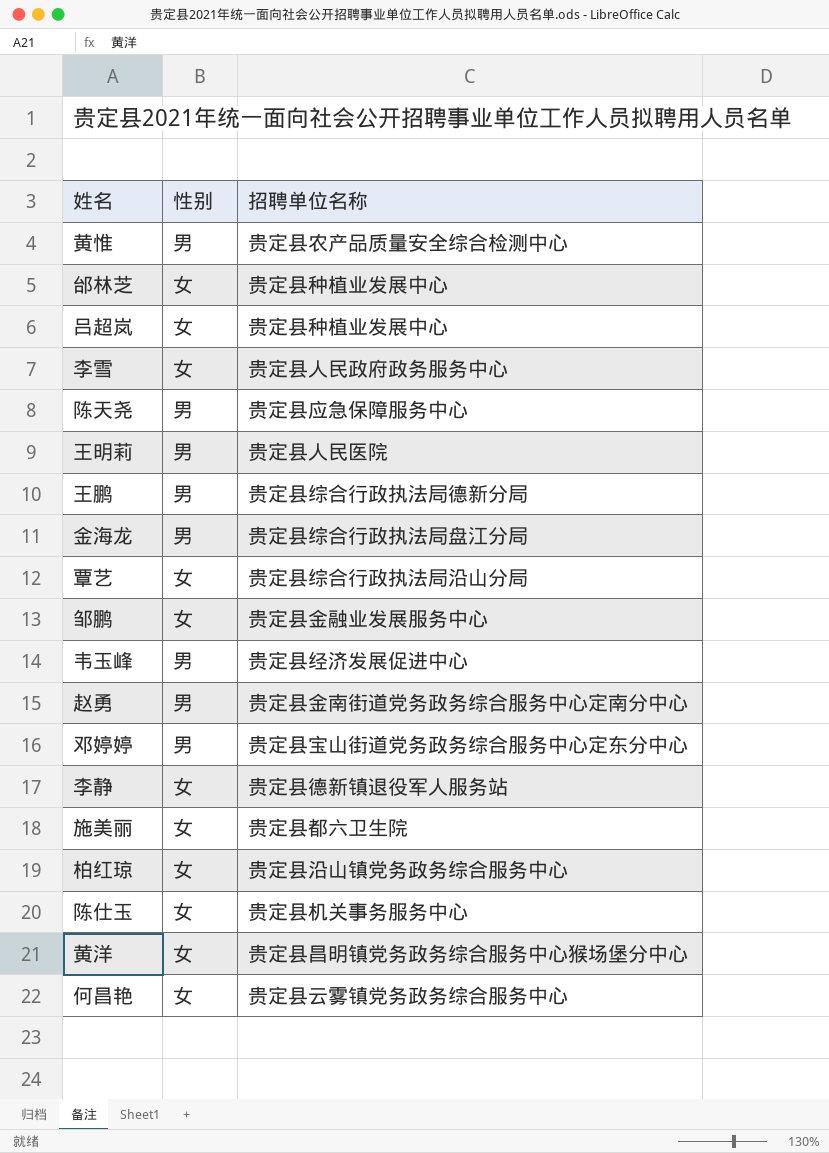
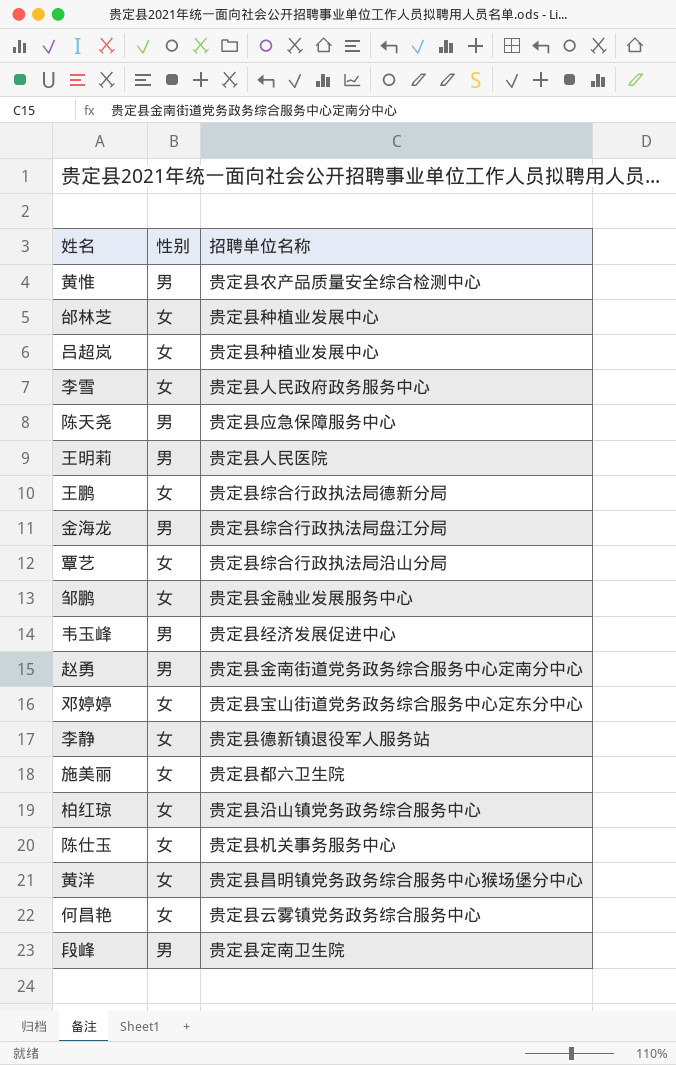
王鹏 | 性别: 男 -> 女
邓婷婷 | 性别: 男 -> 女
row 段峰: none -> 男 | 贵定县定南卫生院

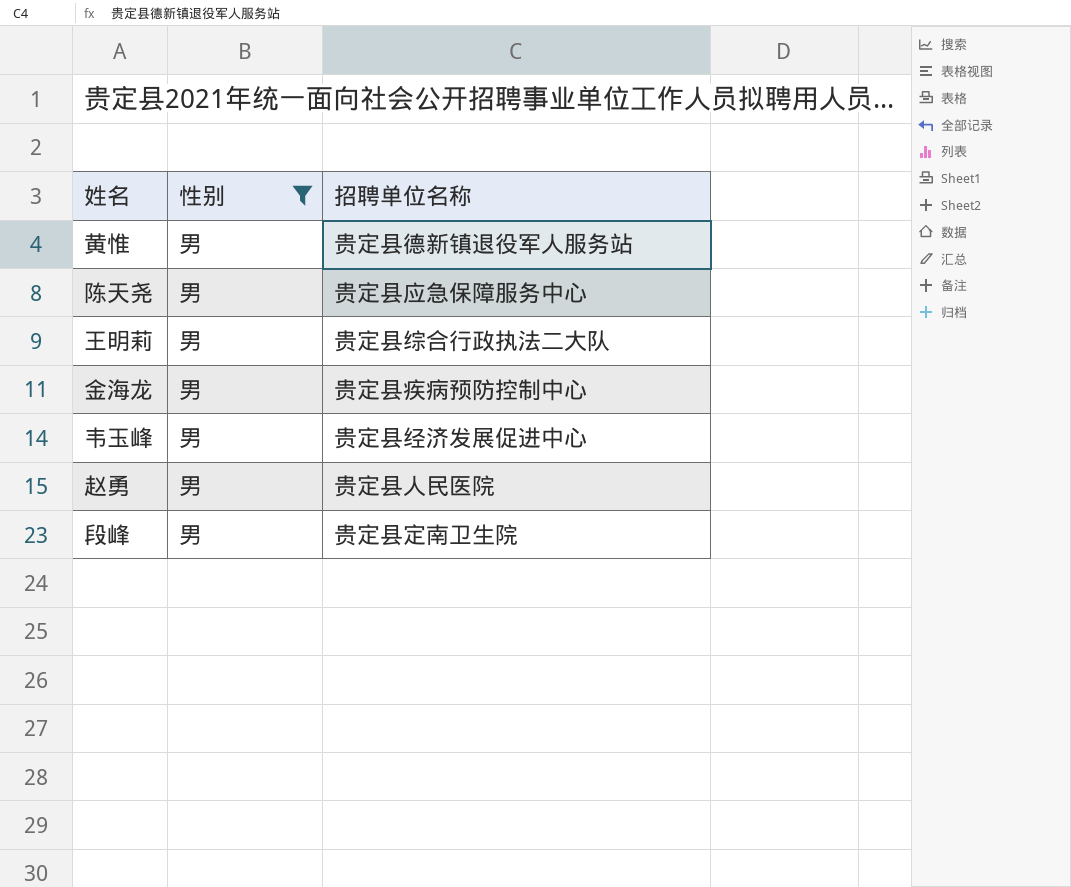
filter: none -> 性别 = 男
黄惟 | 招聘单位名称: 贵定县农产品质量安全综合检测中心 -> 贵定县德新镇退役军人服务站
王明莉 | 招聘单位名称: 贵定县人民医院 -> 贵定县综合行政执法二大队
金海龙 | 招聘单位名称: 贵定县综合行政执法局盘江分局 -> 贵定县疾病预防控制中心
赵勇 | 招聘单位名称: 贵定县金南街道党务政务综合服务中心定南分中心 -> 贵定县人民医院

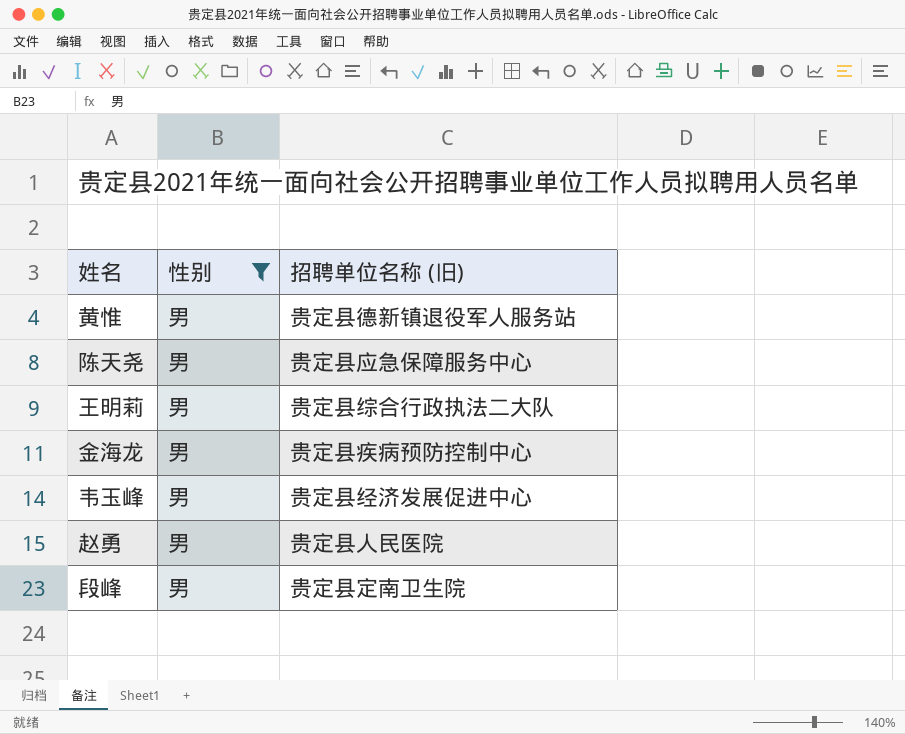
column name: 招聘单位名称 -> 招聘单位名称 (旧)

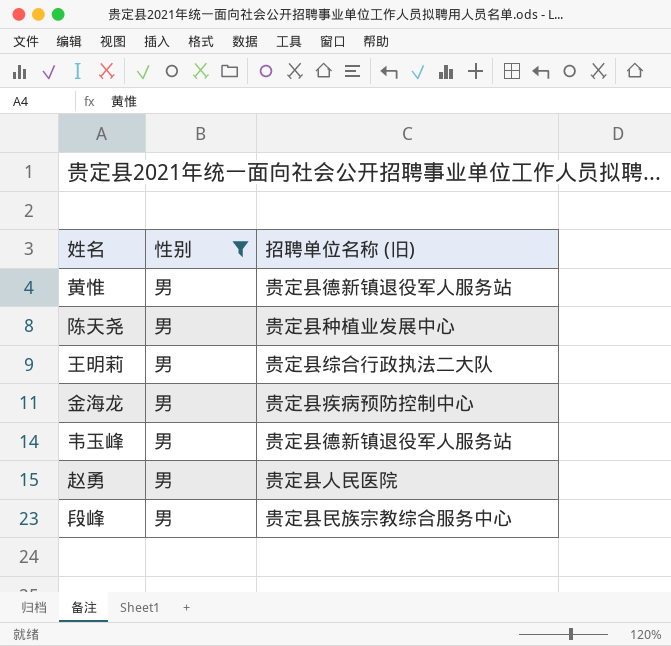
陈天尧 | 招聘单位名称 (旧): 贵定县应急保障服务中心 -> 贵定县种植业发展中心
韦玉峰 | 招聘单位名称 (旧): 贵定县经济发展促进中心 -> 贵定县德新镇退役军人服务站
段峰 | 招聘单位名称 (旧): 贵定县定南卫生院 -> 贵定县民族宗教综合服务中心

